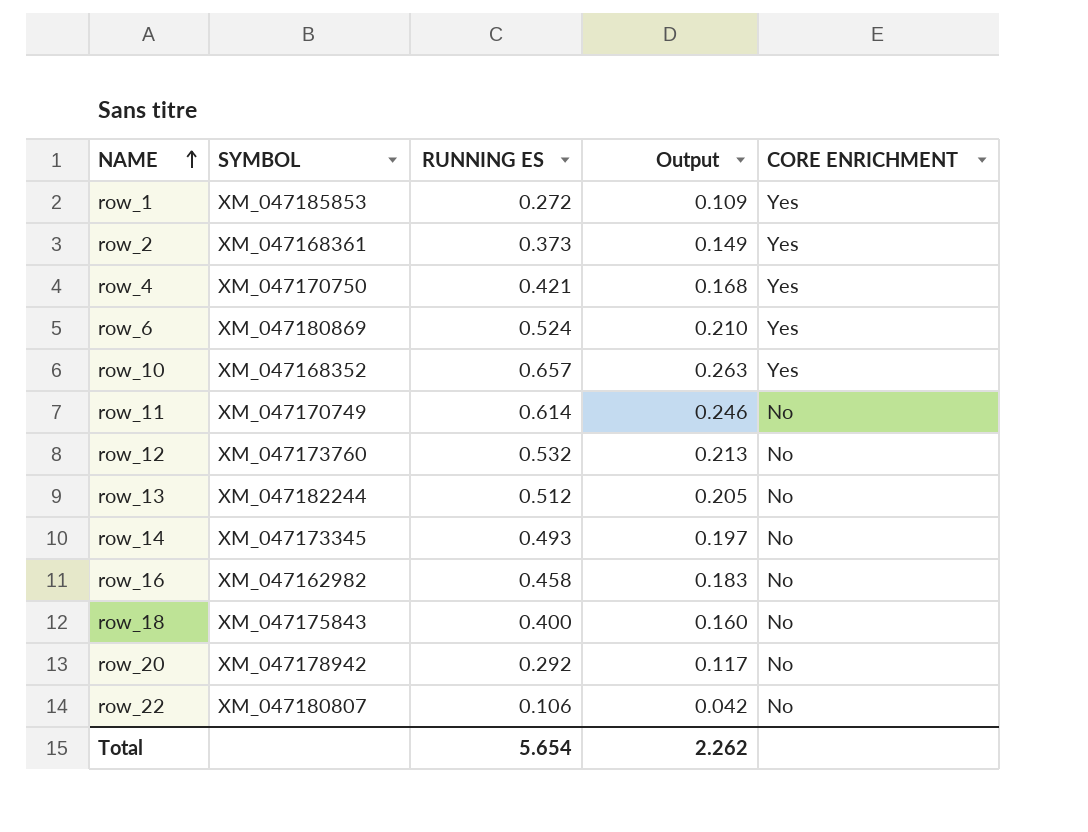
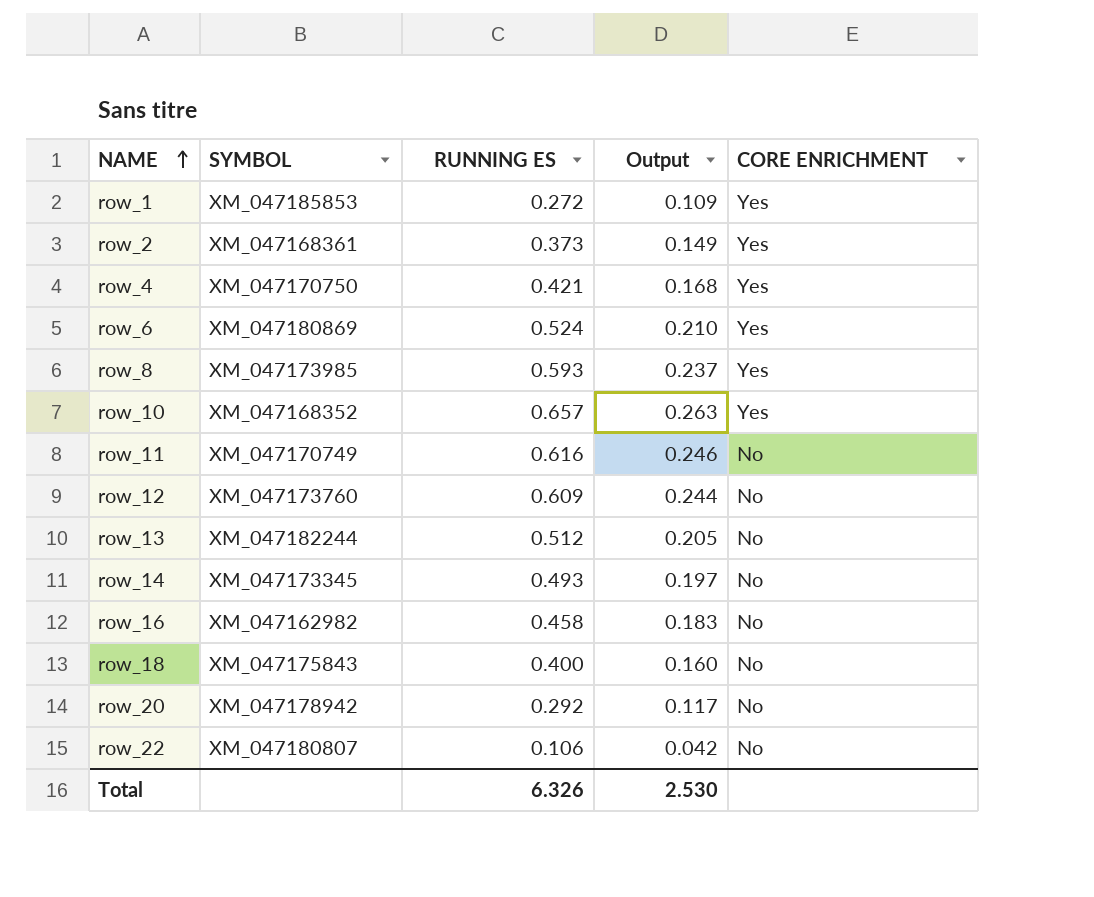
row row_8: none -> XM_047173985 | 0.593 | 0.237 | Yes
row_11 | RUNNING ES: 0.614 -> 0.616
row_12 | RUNNING ES: 0.532 -> 0.609
row_12 | Output: 0.213 -> 0.244
Total | RUNNING ES: 5.654 -> 6.326
Total | Output: 2.262 -> 2.530

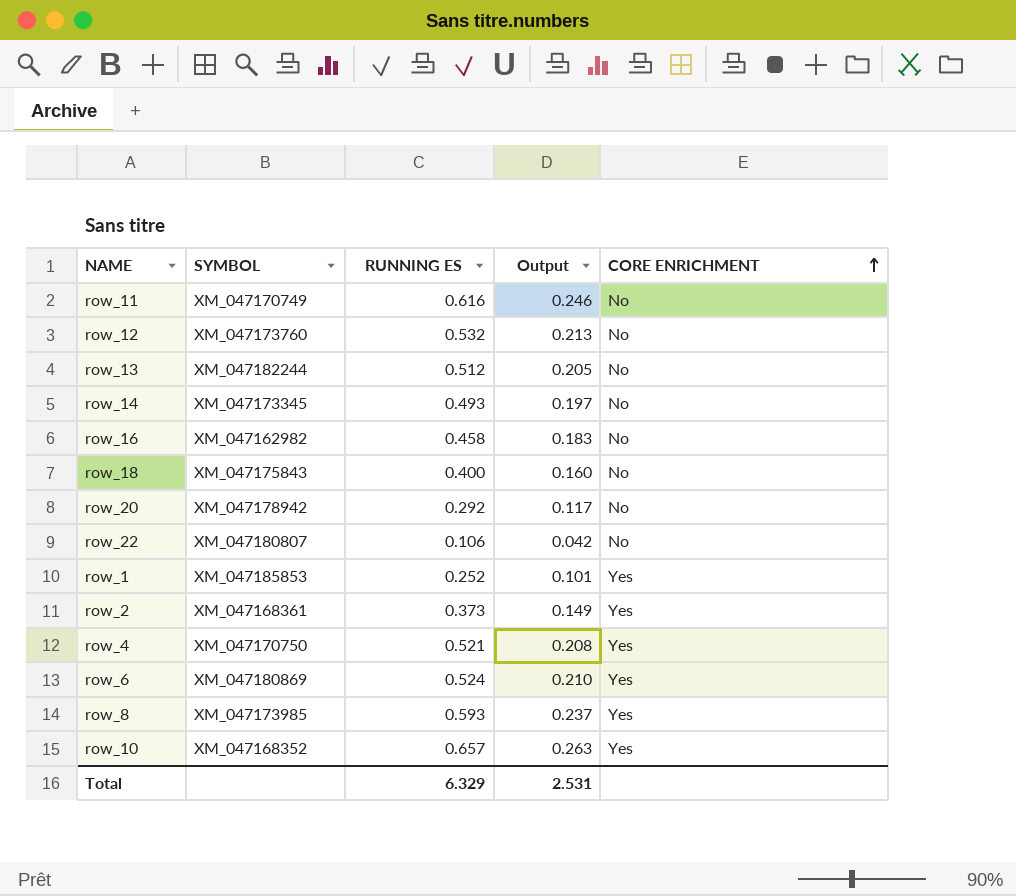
row order: NAME ascending -> CORE ENRICHMENT ascending
row_12 | RUNNING ES: 0.609 -> 0.532
row_12 | Output: 0.244 -> 0.213
row_1 | RUNNING ES: 0.272 -> 0.252
row_1 | Output: 0.109 -> 0.101
row_4 | RUNNING ES: 0.421 -> 0.521
row_4 | Output: 0.168 -> 0.208
Total | RUNNING ES: 6.326 -> 6.329
Total | Output: 2.530 -> 2.531

